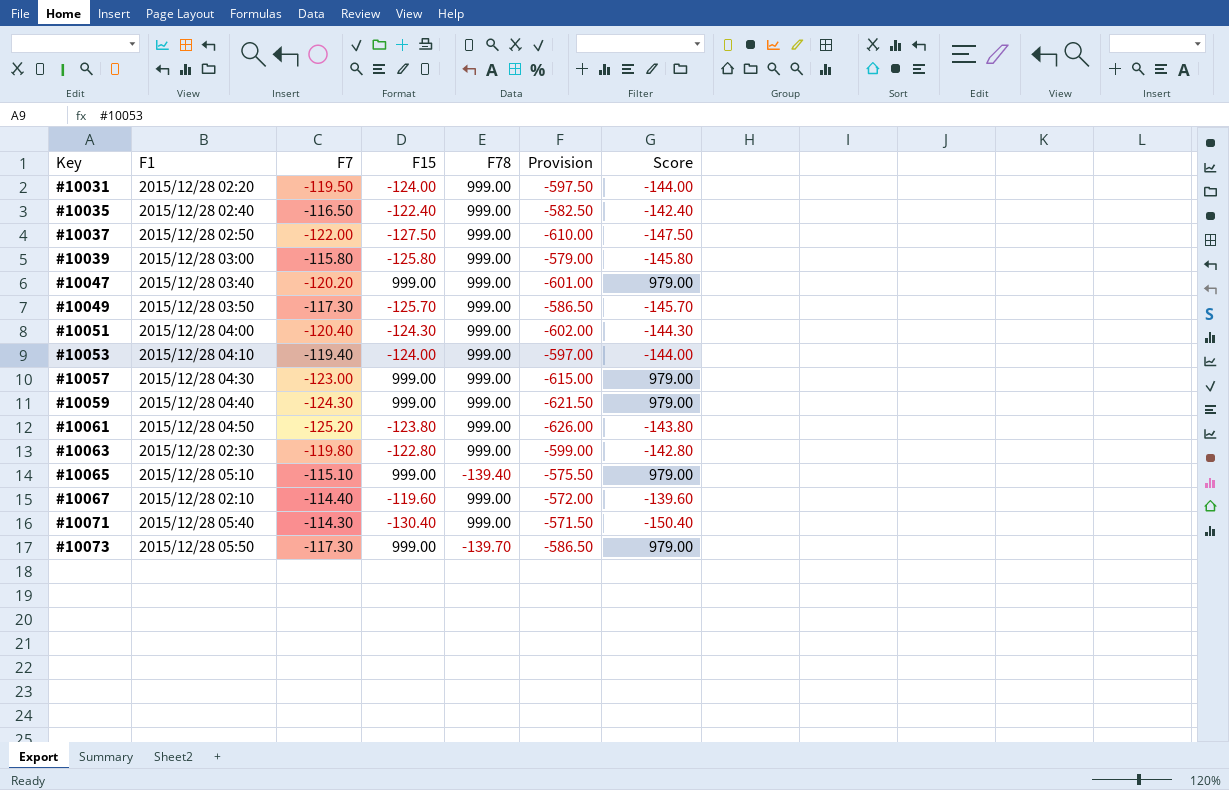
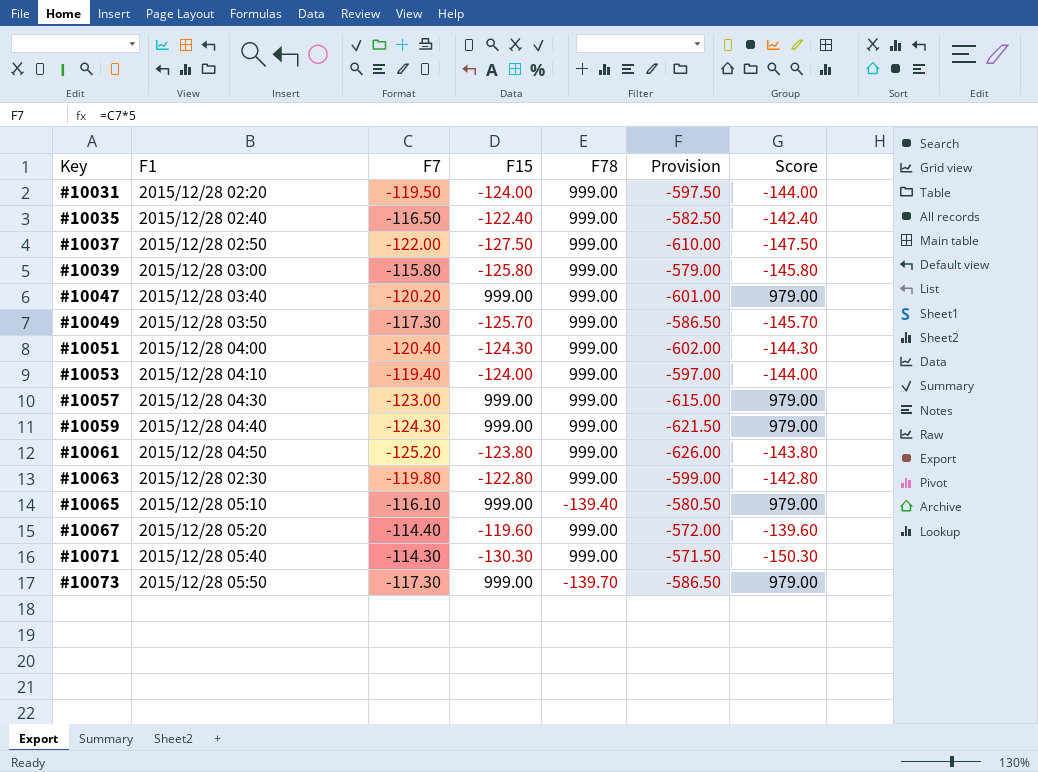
#10065 | F7: -115.10 -> -116.10
#10065 | Provision: -575.50 -> -580.50
#10067 | F1: 2015/12/28 02:10 -> 2015/12/28 05:20
#10071 | F15: -130.40 -> -130.30
#10071 | Score: -150.40 -> -150.30

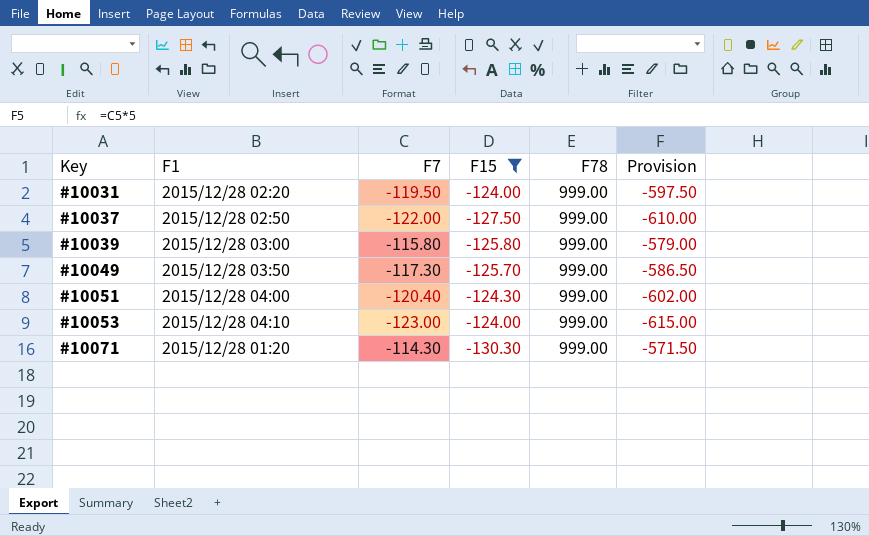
filter: none -> F15 <= -124.00
column Score | formula: [F15] - 20 -> none
#10053 | F7: -119.40 -> -123.00
#10053 | Provision: -597.00 -> -615.00
#10071 | F1: 2015/12/28 05:40 -> 2015/12/28 01:20

